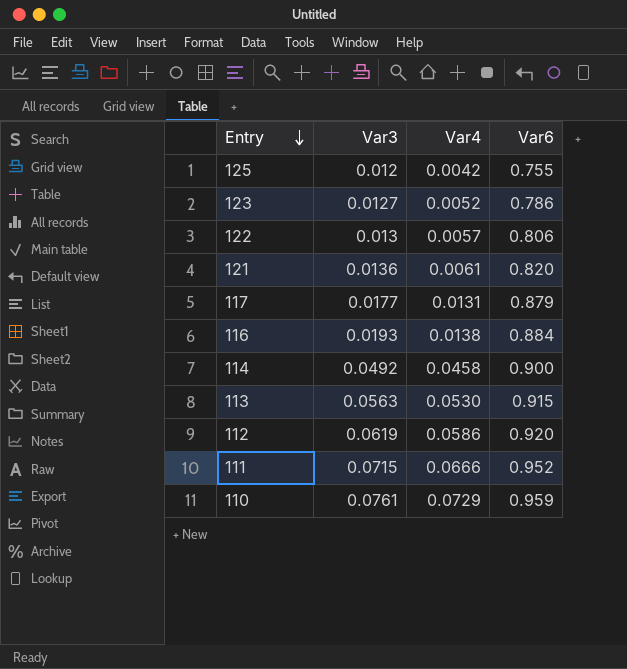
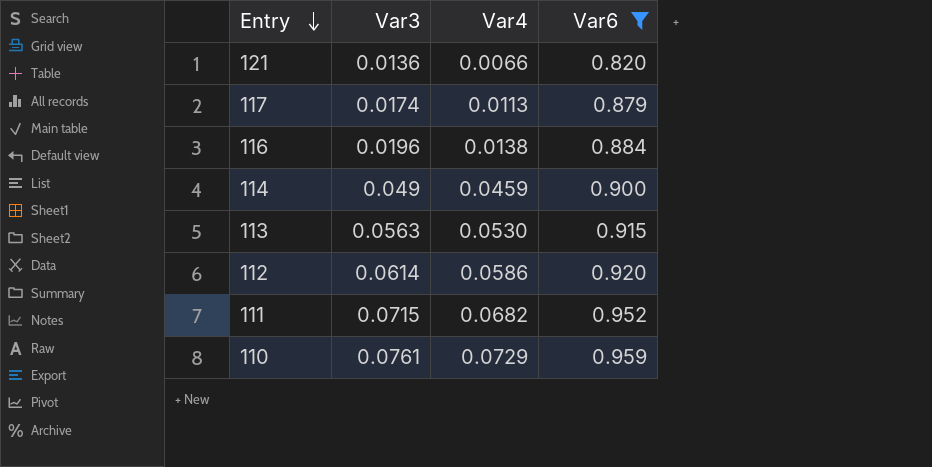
filter: none -> Var6 >= 0.820
121 | Var4: 0.0061 -> 0.0066
117 | Var3: 0.0177 -> 0.0174
117 | Var4: 0.0131 -> 0.0113
116 | Var3: 0.0193 -> 0.0196
114 | Var3: 0.0492 -> 0.049
114 | Var4: 0.0458 -> 0.0459
112 | Var3: 0.0619 -> 0.0614
111 | Var4: 0.0666 -> 0.0682

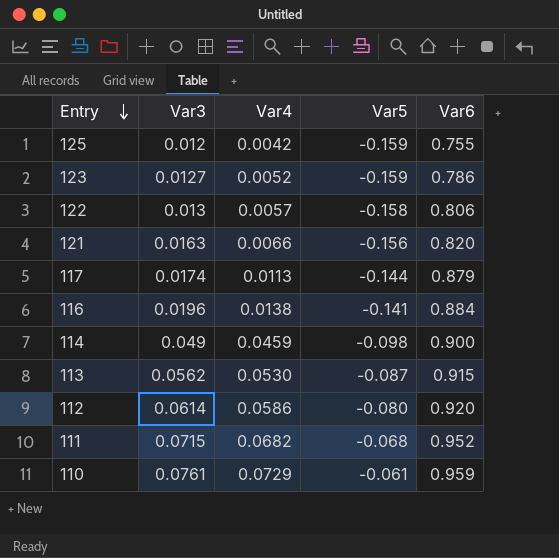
filter: Var6 >= 0.820 -> none
column Var5 | position: none -> 4
121 | Var3: 0.0136 -> 0.0163
113 | Var3: 0.0563 -> 0.0562

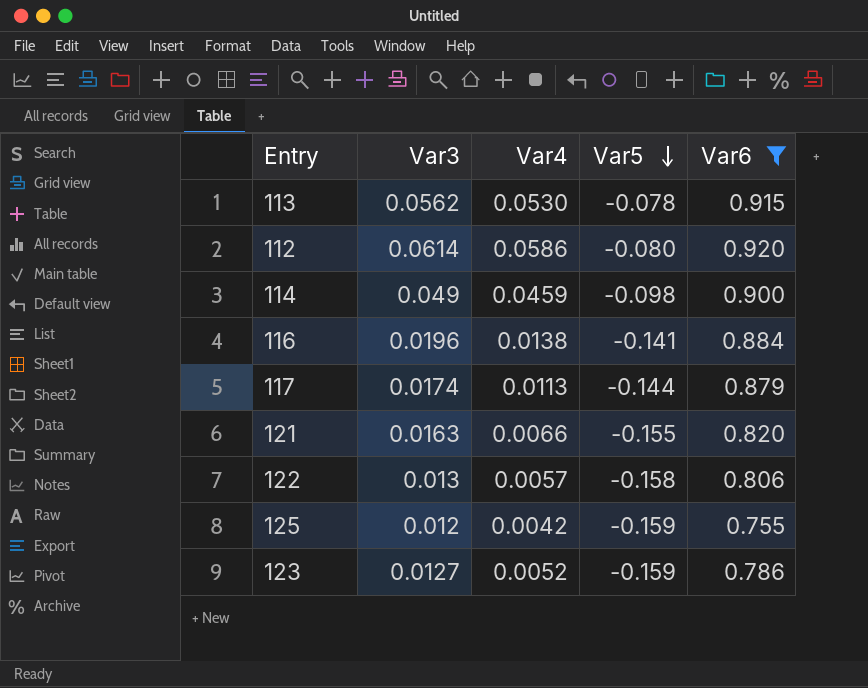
filter: none -> Var6 <= 0.920
row order: Entry descending -> Var5 descending
113 | Var5: -0.087 -> -0.078
121 | Var5: -0.156 -> -0.155

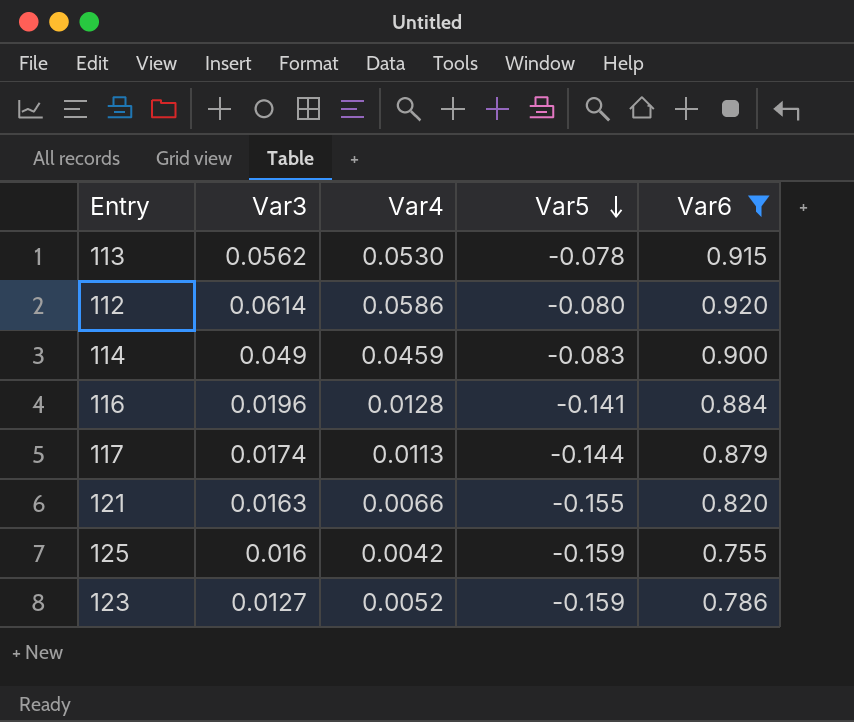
row 122: 0.013 | 0.0057 | -0.158 | 0.806 -> none
114 | Var5: -0.098 -> -0.083
116 | Var4: 0.0138 -> 0.0128
125 | Var3: 0.012 -> 0.016

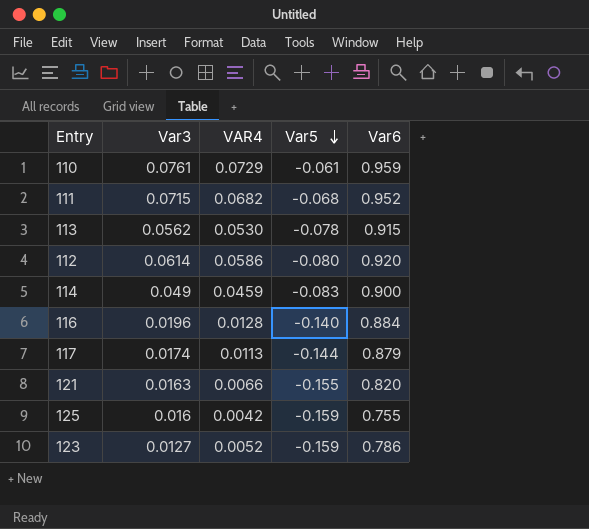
filter: Var6 <= 0.920 -> none
column name: Var4 -> VAR4
116 | Var5: -0.141 -> -0.140

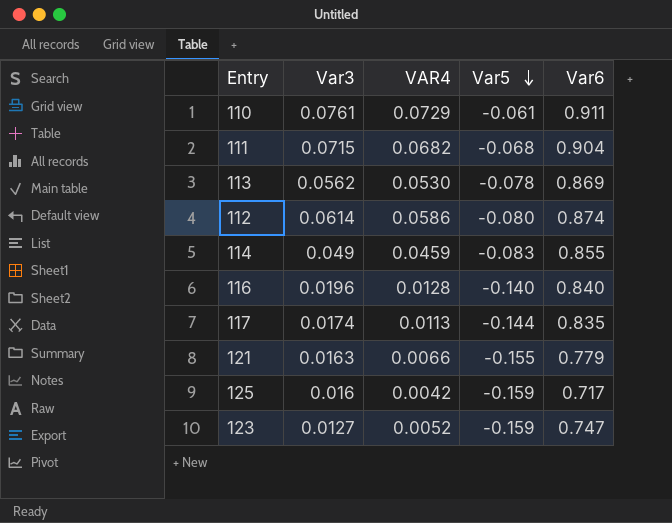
110 | Var6: 0.959 -> 0.911
111 | Var6: 0.952 -> 0.904
113 | Var6: 0.915 -> 0.869
112 | Var6: 0.920 -> 0.874
114 | Var6: 0.900 -> 0.855
116 | Var6: 0.884 -> 0.840
117 | Var6: 0.879 -> 0.835
121 | Var6: 0.820 -> 0.779
125 | Var6: 0.755 -> 0.717
123 | Var6: 0.786 -> 0.747

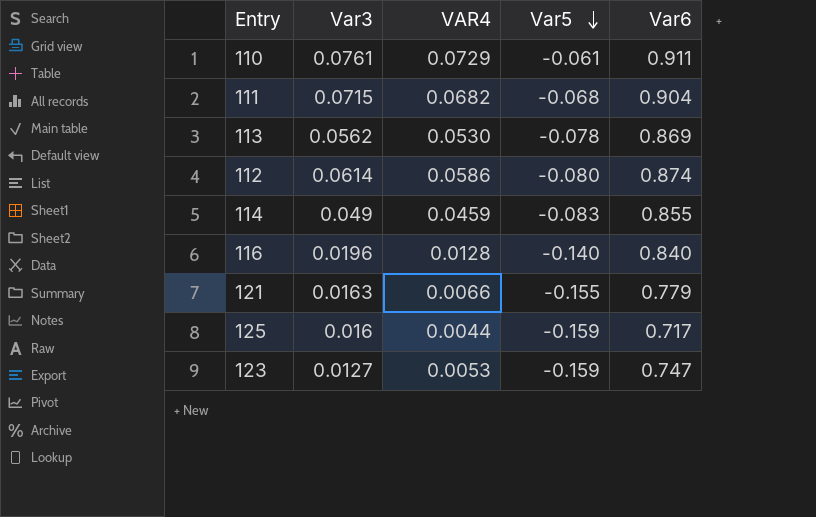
row 117: 0.0174 | 0.0113 | -0.144 | 0.835 -> none
125 | VAR4: 0.0042 -> 0.0044
123 | VAR4: 0.0052 -> 0.0053

